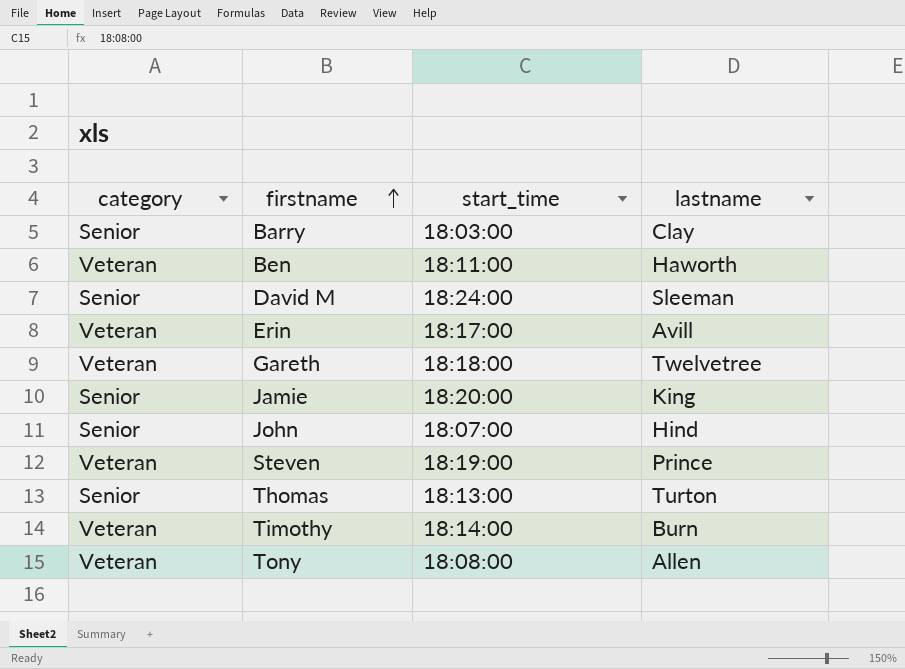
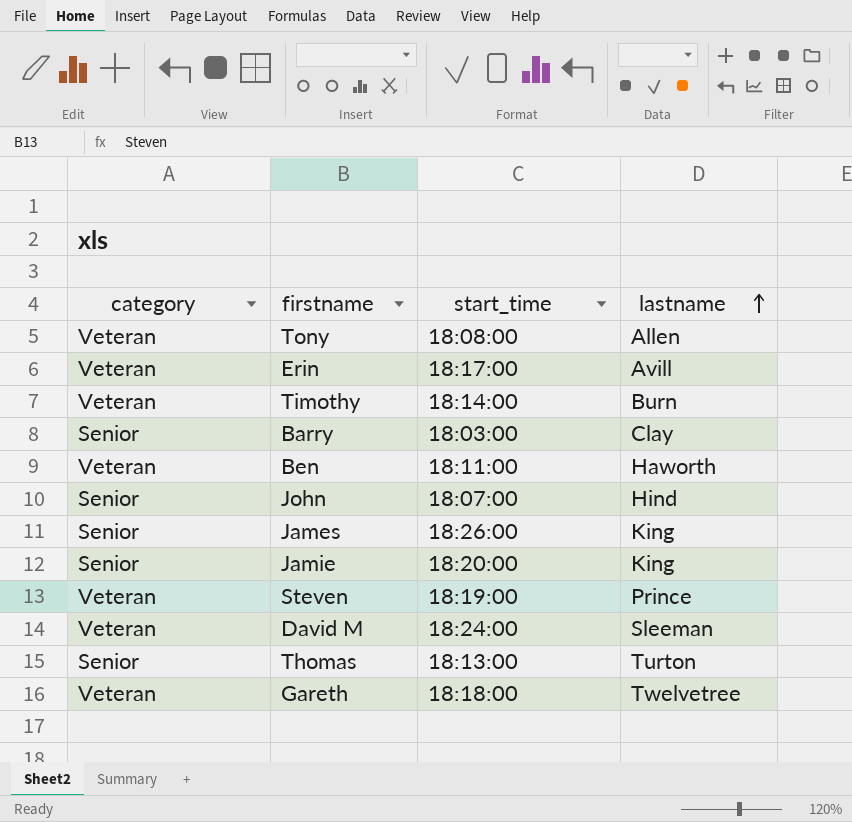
row order: firstname ascending -> lastname ascending
row James: none -> Senior | 18:26:00 | King
David M | category: Senior -> Veteran

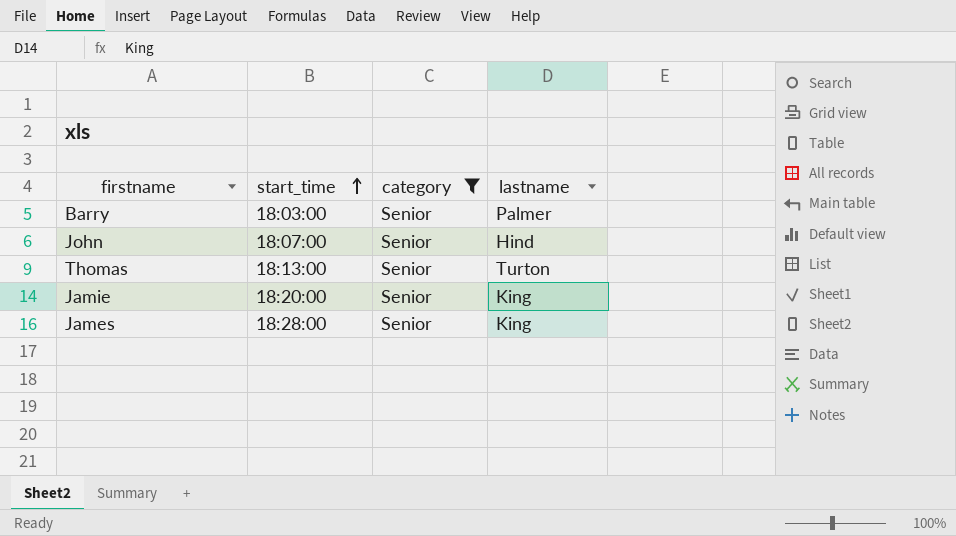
filter: none -> category = Senior
row order: lastname ascending -> start_time ascending
column category | position: 1 -> 3
Barry | lastname: Clay -> Palmer
James | start_time: 18:26:00 -> 18:28:00

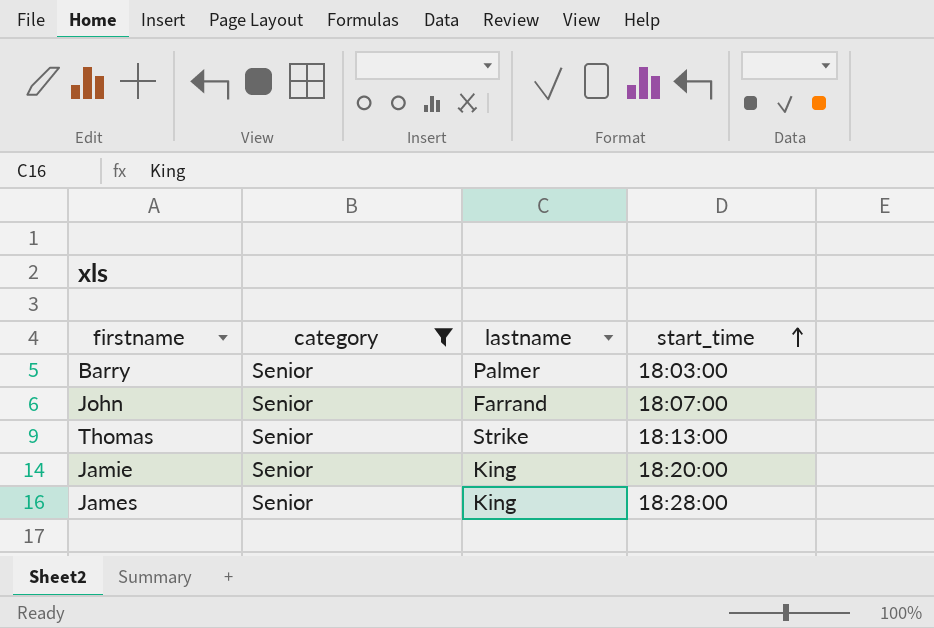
column start_time | position: 2 -> 4
John | lastname: Hind -> Farrand
Thomas | lastname: Turton -> Strike

